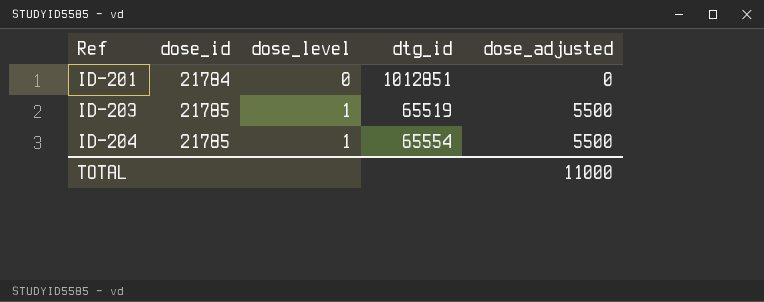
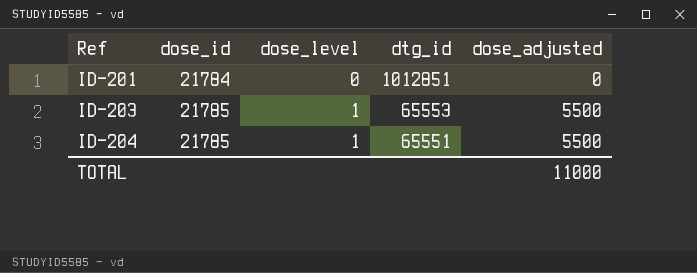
ID-203 | dtg_id: 65519 -> 65553
ID-204 | dtg_id: 65554 -> 65551

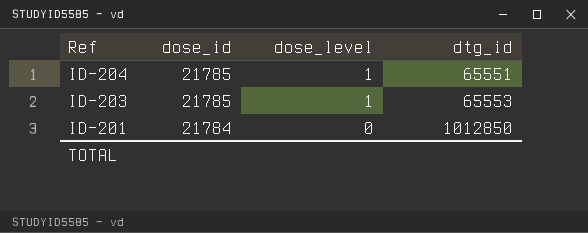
row order: Ref ascending -> Ref descending
column dose_adjusted | position: 5 -> none
ID-201 | dtg_id: 1012851 -> 1012850

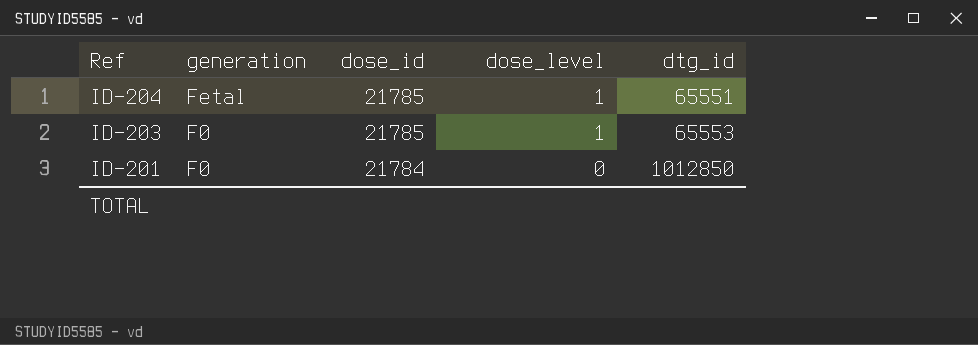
column generation | position: none -> 2

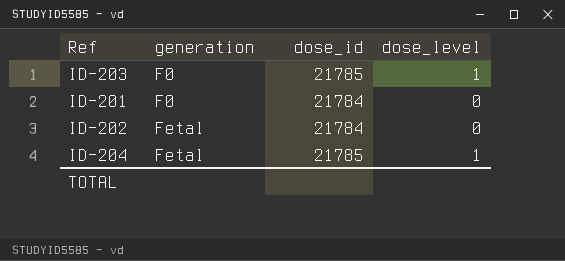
row order: Ref descending -> generation ascending
column dtg_id | position: 5 -> none
row ID-202: none -> Fetal | 21784 | 0

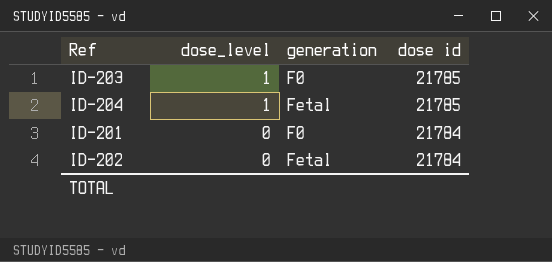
row order: generation ascending -> dose_level descending
column dose_level | position: 4 -> 2
column name: dose_id -> dose id

